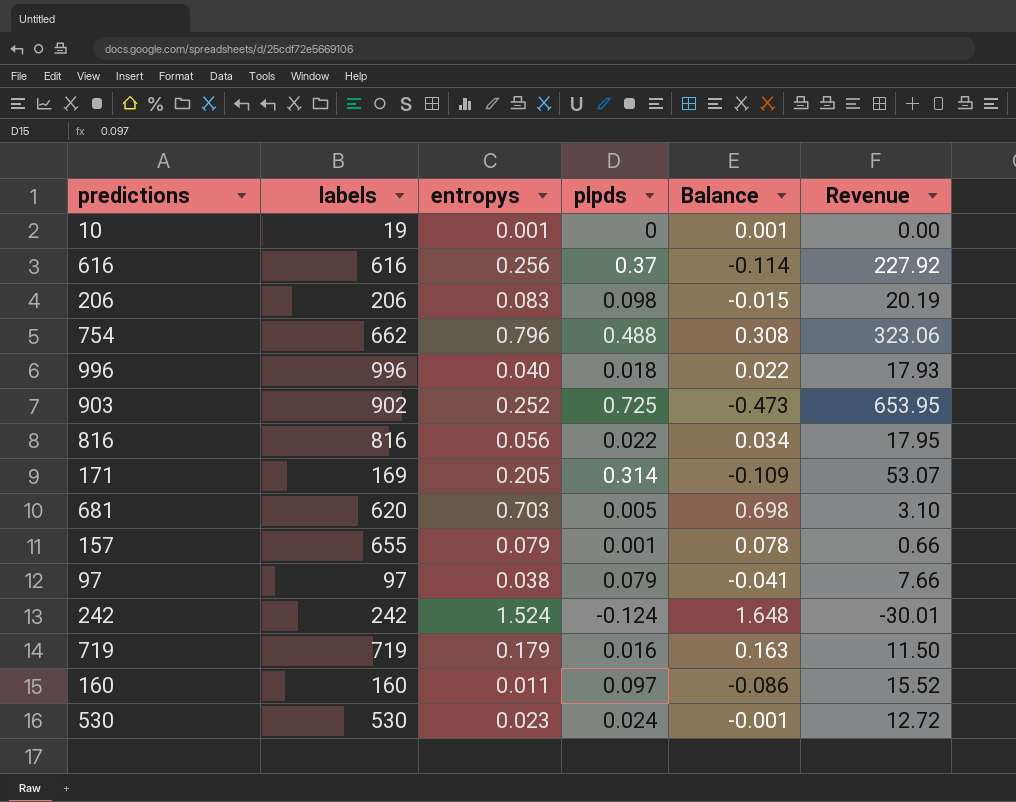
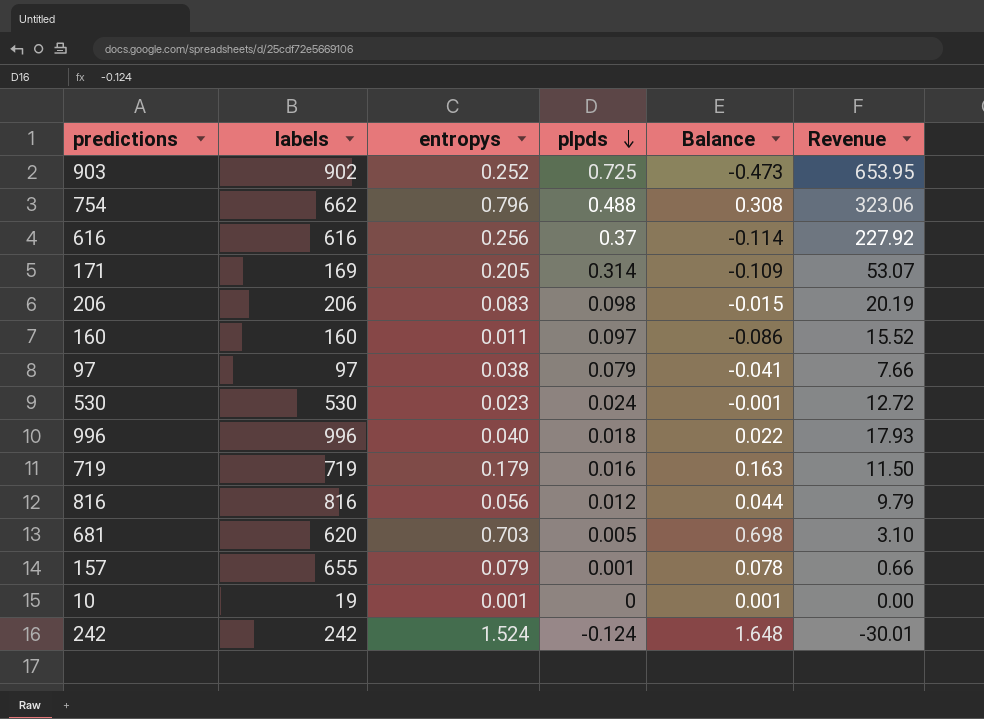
row order: none -> plpds descending
816 | plpds: 0.022 -> 0.012
816 | Balance: 0.034 -> 0.044
816 | Revenue: 17.95 -> 9.79

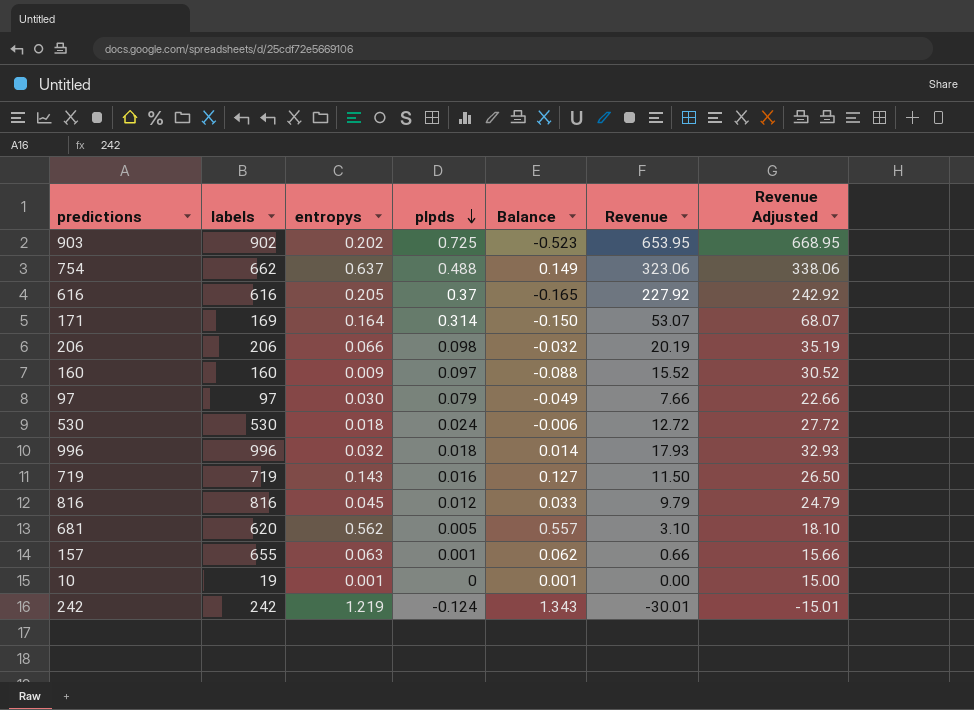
column Revenue Adjusted | formula: none -> [Revenue] + 15
903 | entropys: 0.252 -> 0.202
903 | Balance: -0.473 -> -0.523
754 | entropys: 0.796 -> 0.637
754 | Balance: 0.308 -> 0.149
616 | entropys: 0.256 -> 0.205
616 | Balance: -0.114 -> -0.165
171 | entropys: 0.205 -> 0.164
171 | Balance: -0.109 -> -0.150
206 | entropys: 0.083 -> 0.066
206 | Balance: -0.015 -> -0.032
160 | entropys: 0.011 -> 0.009
160 | Balance: -0.086 -> -0.088
97 | entropys: 0.038 -> 0.030
97 | Balance: -0.041 -> -0.049
530 | entropys: 0.023 -> 0.018
530 | Balance: -0.001 -> -0.006
996 | entropys: 0.040 -> 0.032
996 | Balance: 0.022 -> 0.014
719 | entropys: 0.179 -> 0.143
719 | Balance: 0.163 -> 0.127
816 | entropys: 0.056 -> 0.045
816 | Balance: 0.044 -> 0.033
681 | entropys: 0.703 -> 0.562
681 | Balance: 0.698 -> 0.557
157 | entropys: 0.079 -> 0.063
157 | Balance: 0.078 -> 0.062
242 | entropys: 1.524 -> 1.219
242 | Balance: 1.648 -> 1.343

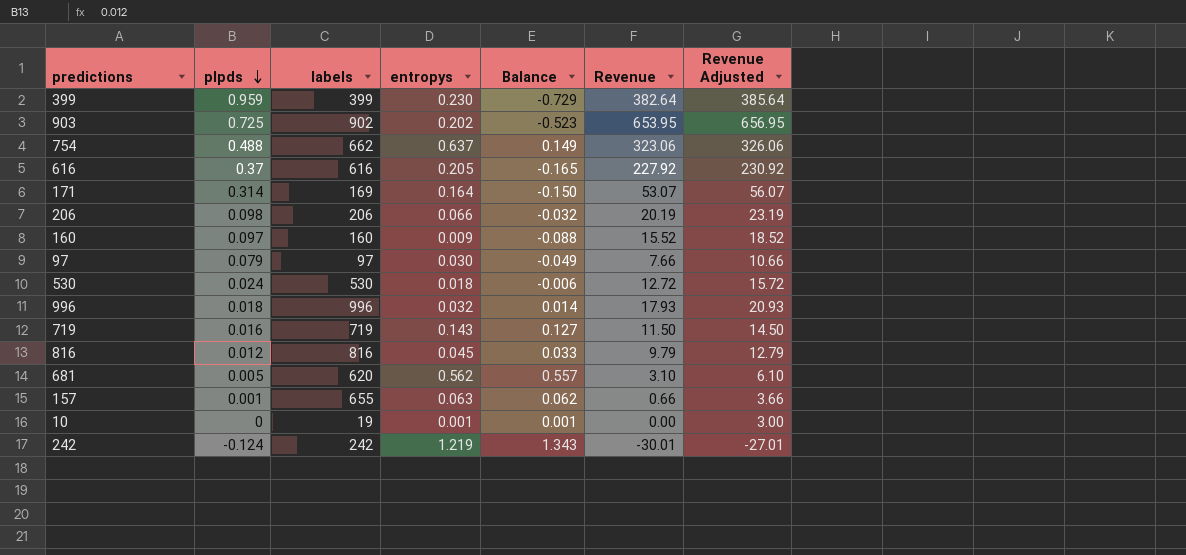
column plpds | position: 4 -> 2
column Revenue Adjusted | formula: [Revenue] + 15 -> [Revenue] + 3
row 399: none -> 0.959 | 399 | 0.230 | -0.729 | 382.64 | 385.64

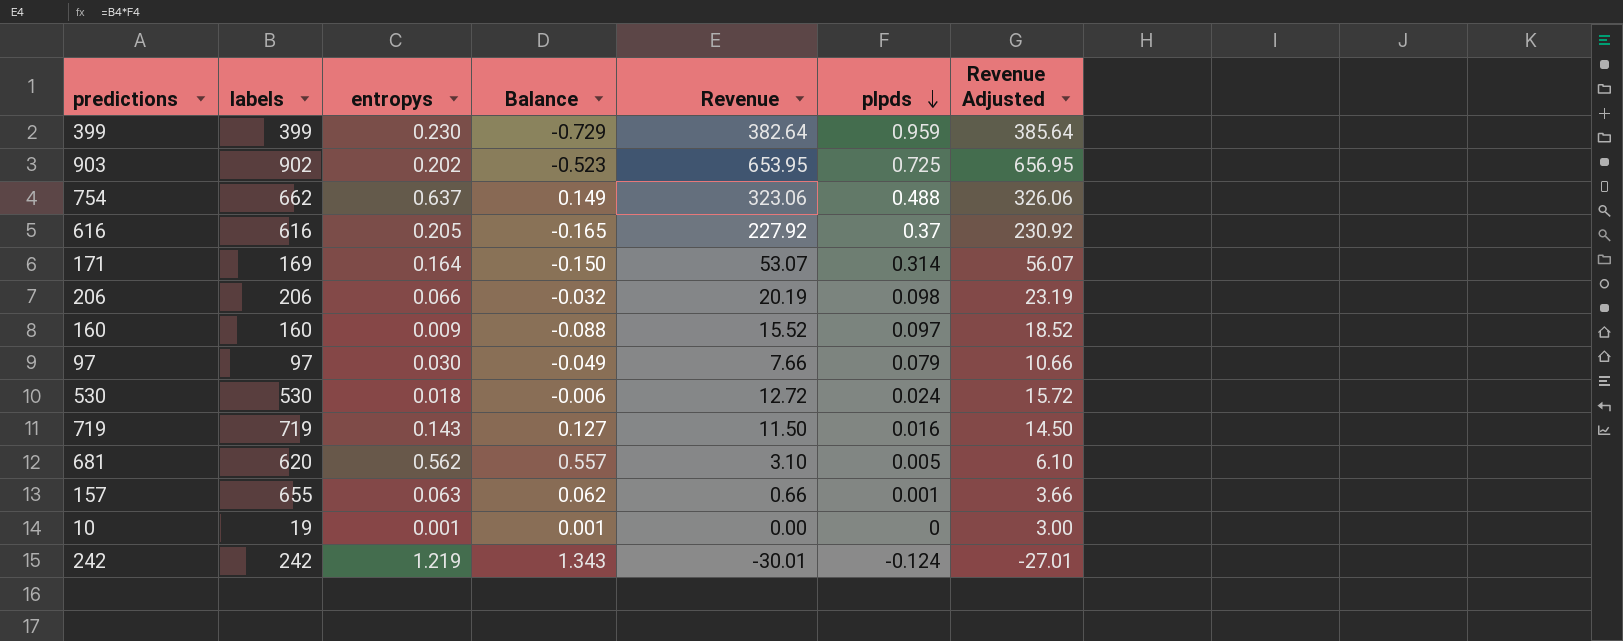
column plpds | position: 2 -> 6
row 996: 0.018 | 996 | 0.032 | 0.014 | 17.93 | 20.93 -> none
row 816: 0.012 | 816 | 0.045 | 0.033 | 9.79 | 12.79 -> none

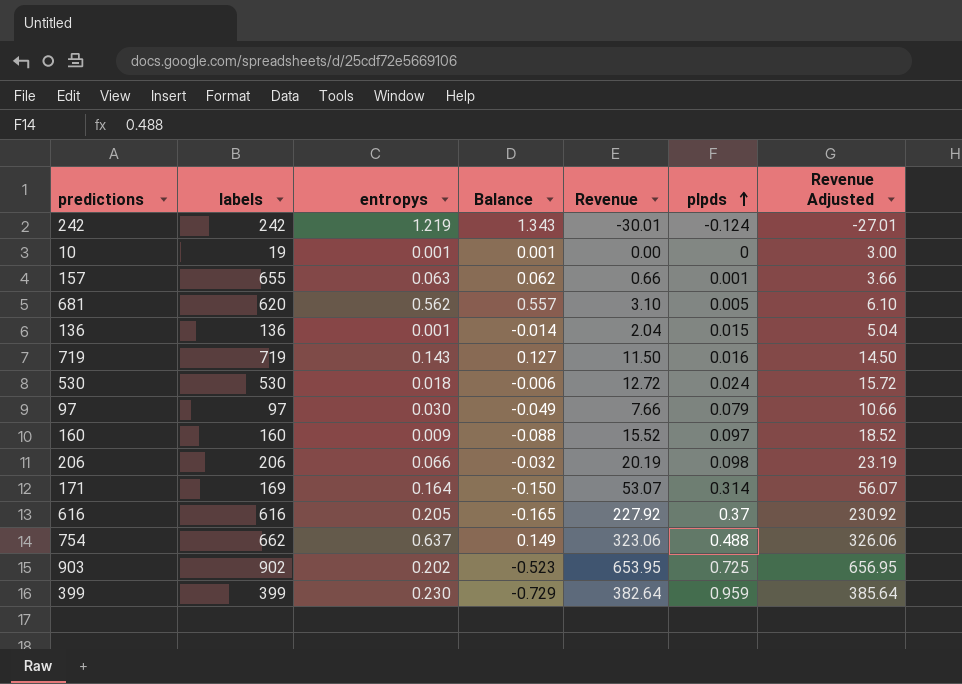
row order: plpds descending -> plpds ascending
row 136: none -> 136 | 0.001 | -0.014 | 2.04 | 0.015 | 5.04

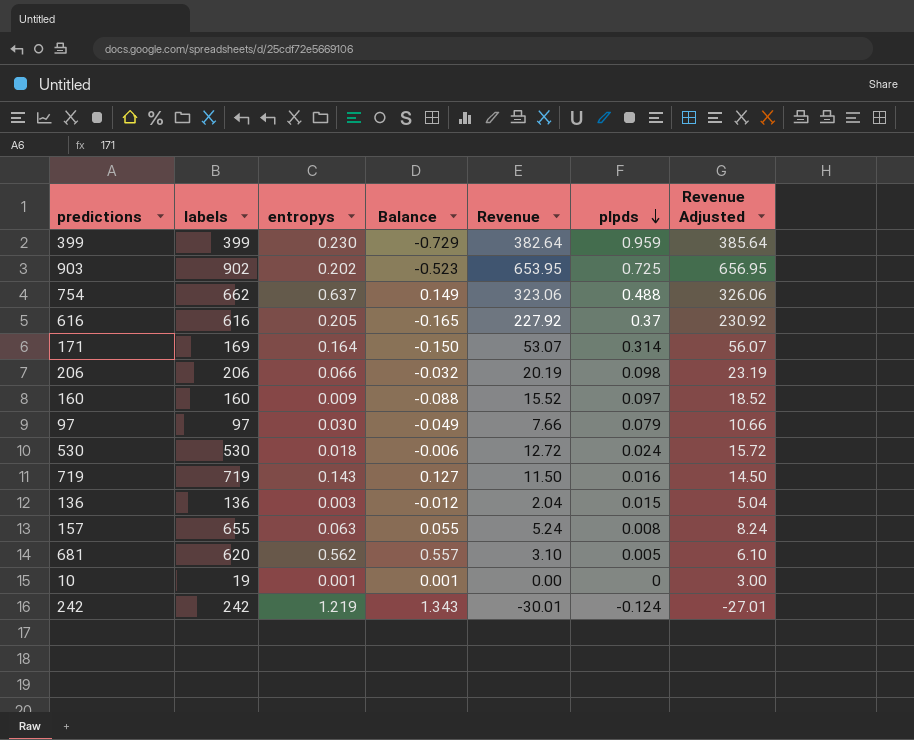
row order: plpds ascending -> plpds descending
136 | entropys: 0.001 -> 0.003
136 | Balance: -0.014 -> -0.012
157 | Balance: 0.062 -> 0.055
157 | Revenue: 0.66 -> 5.24
157 | plpds: 0.001 -> 0.008
157 | Revenue Adjusted: 3.66 -> 8.24

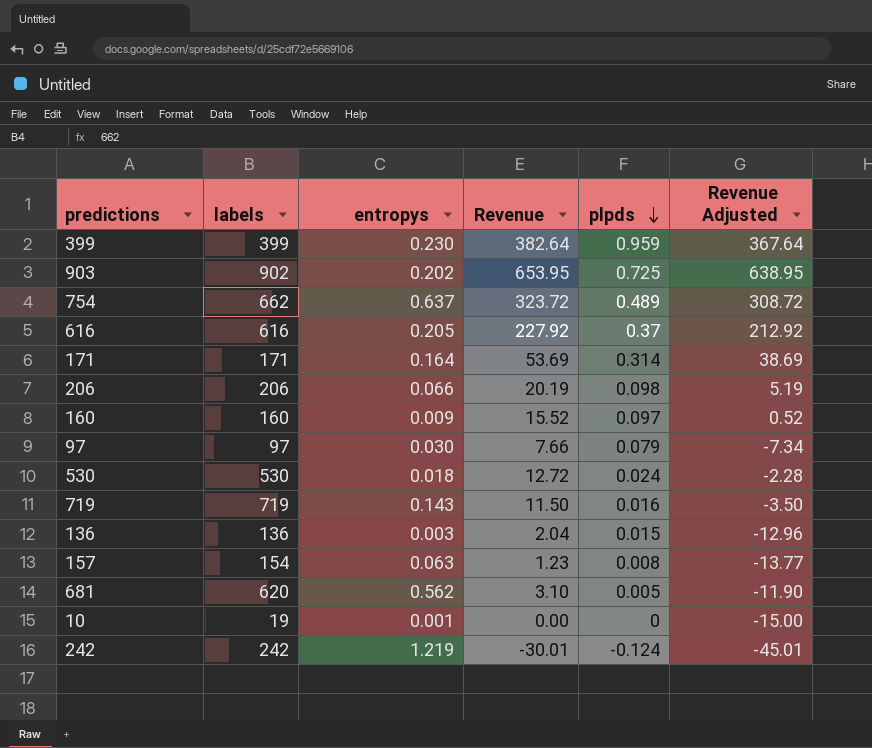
column Balance | formula: [entropys] - [plpds] -> none
column Revenue Adjusted | formula: [Revenue] + 3 -> [Revenue] - 15
754 | Revenue: 323.06 -> 323.72
754 | plpds: 0.488 -> 0.489
171 | labels: 169 -> 171
171 | Revenue: 53.07 -> 53.69
157 | labels: 655 -> 154
157 | Revenue: 5.24 -> 1.23

